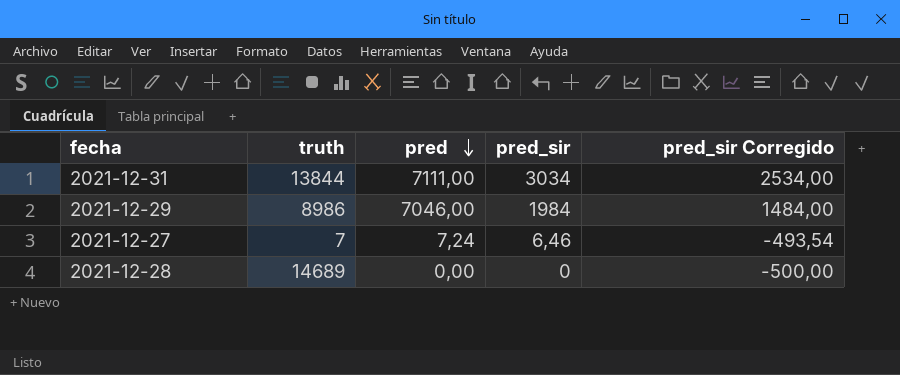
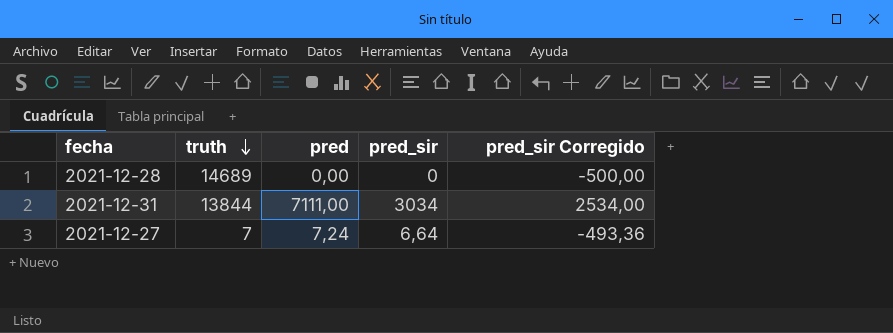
row order: pred descending -> truth descending
row 2021-12-29: 8986 | 7046,00 | 1984 | 1484,00 -> none
2021-12-27 | pred_sir: 6,46 -> 6,64
2021-12-27 | pred_sir Corregido: -493,54 -> -493,36

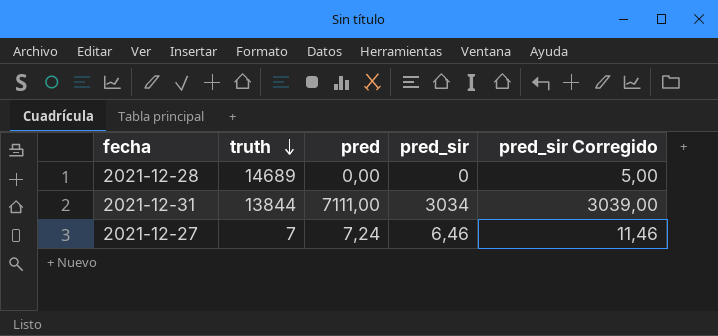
column pred_sir Corregido | formula: [pred_sir] - 500 -> [pred_sir] + 5
2021-12-27 | pred_sir: 6,64 -> 6,46

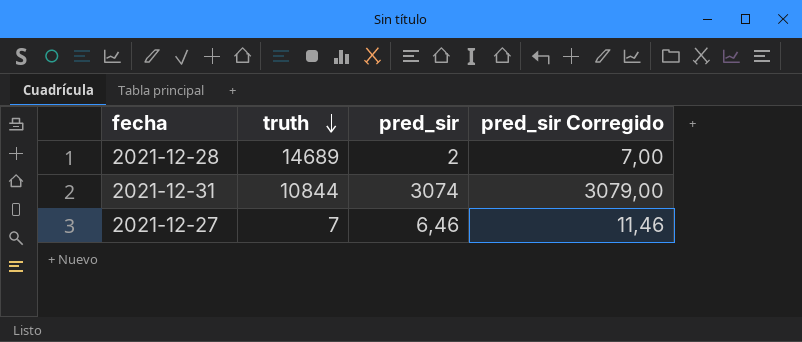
column pred | position: 3 -> none
2021-12-28 | pred_sir: 0 -> 2
2021-12-28 | pred_sir Corregido: 5,00 -> 7,00
2021-12-31 | truth: 13844 -> 10844
2021-12-31 | pred_sir: 3034 -> 3074
2021-12-31 | pred_sir Corregido: 3039,00 -> 3079,00

